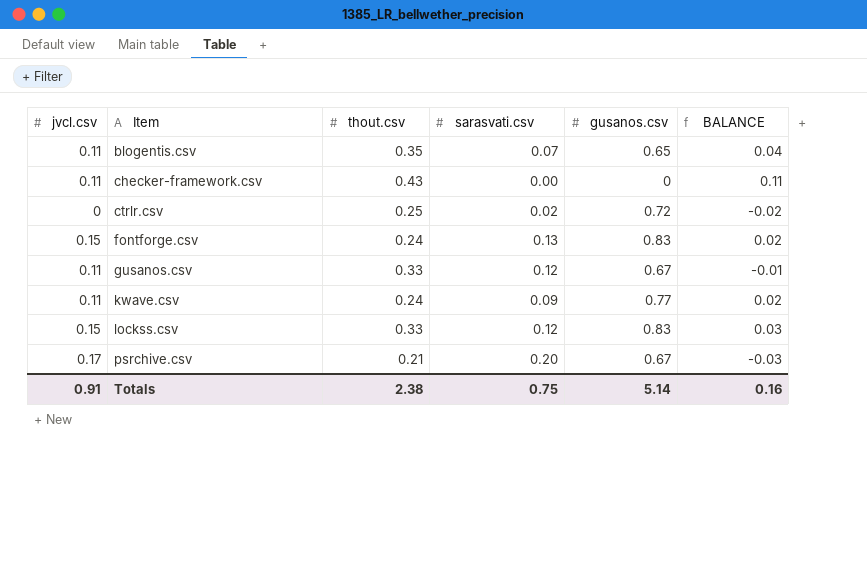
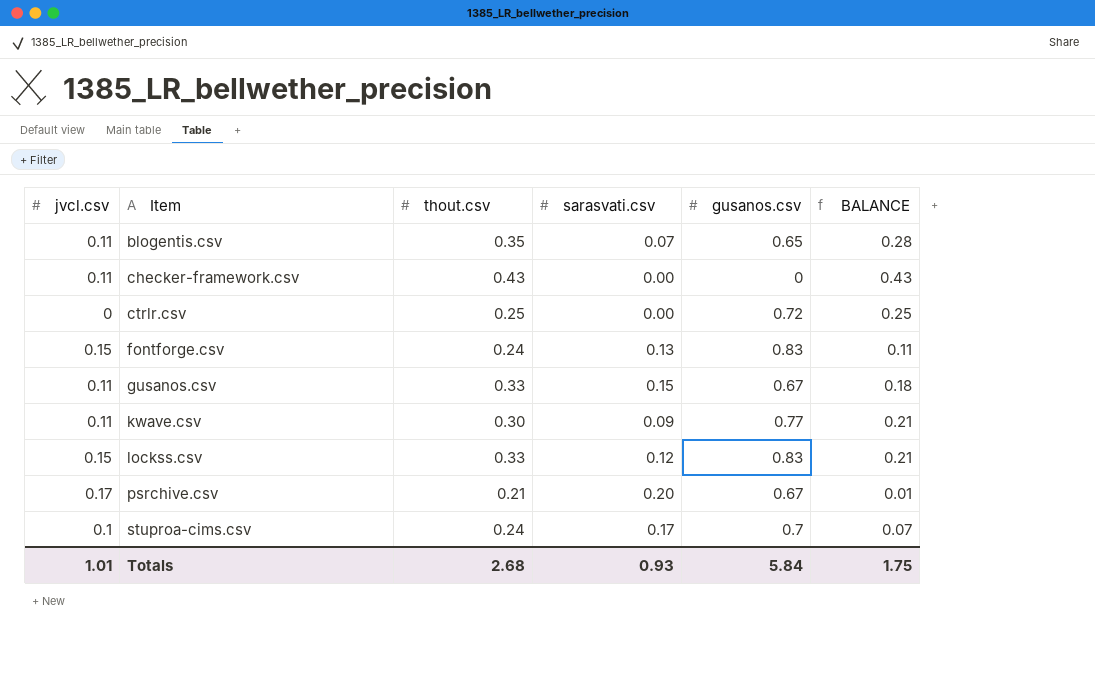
column BALANCE | formula: [jvcl.csv] - [sarasvati.csv] -> [thout.csv] - [sarasvati.csv]
ctrlr.csv | sarasvati.csv: 0.02 -> 0.00
gusanos.csv | sarasvati.csv: 0.12 -> 0.15
kwave.csv | thout.csv: 0.24 -> 0.30
row stuproa-cims.csv: none -> 0.1 | 0.24 | 0.17 | 0.7 | 0.07
Totals | jvcl.csv: 0.91 -> 1.01
Totals | thout.csv: 2.38 -> 2.68
Totals | sarasvati.csv: 0.75 -> 0.93
Totals | gusanos.csv: 5.14 -> 5.84
Totals | BALANCE: 0.16 -> 1.75

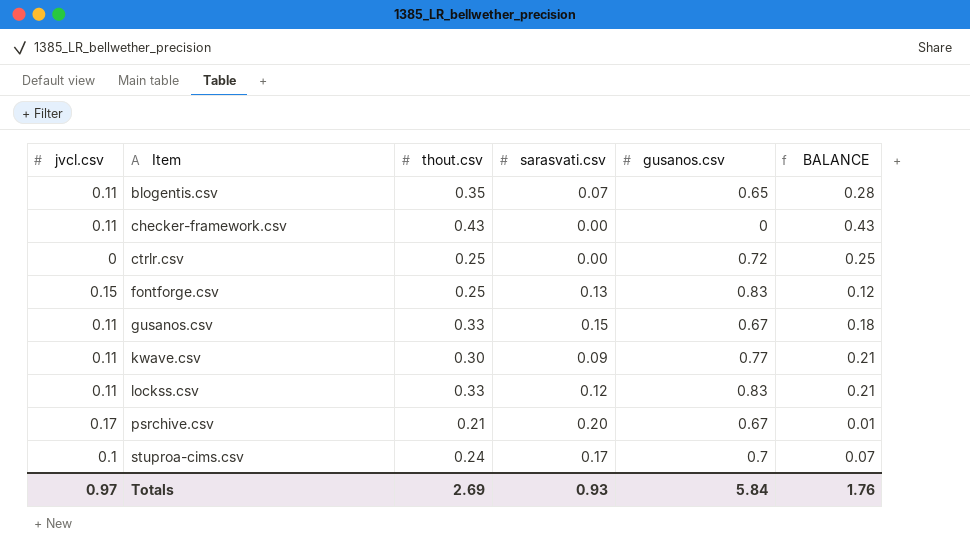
fontforge.csv | thout.csv: 0.24 -> 0.25
fontforge.csv | BALANCE: 0.11 -> 0.12
lockss.csv | jvcl.csv: 0.15 -> 0.11
Totals | jvcl.csv: 1.01 -> 0.97
Totals | thout.csv: 2.68 -> 2.69
Totals | BALANCE: 1.75 -> 1.76

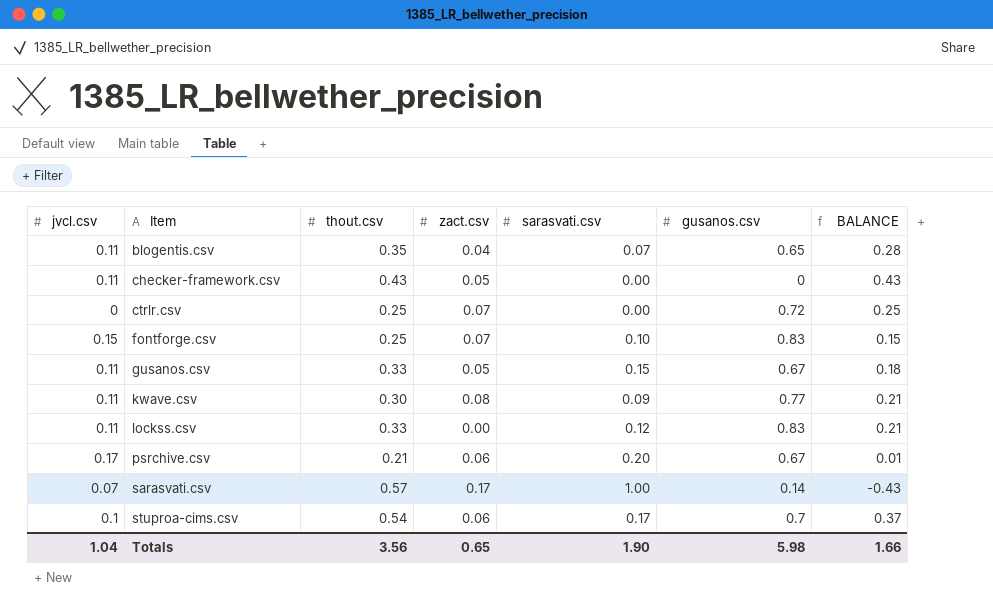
column zact.csv | position: none -> 4
fontforge.csv | sarasvati.csv: 0.13 -> 0.10
fontforge.csv | BALANCE: 0.12 -> 0.15
row sarasvati.csv: none -> 0.07 | 0.57 | 0.17 | 1.00 | 0.14 | -0.43
stuproa-cims.csv | thout.csv: 0.24 -> 0.54
stuproa-cims.csv | BALANCE: 0.07 -> 0.37
Totals | jvcl.csv: 0.97 -> 1.04
Totals | thout.csv: 2.69 -> 3.56
Totals | sarasvati.csv: 0.93 -> 1.90
Totals | gusanos.csv: 5.84 -> 5.98
Totals | BALANCE: 1.76 -> 1.66

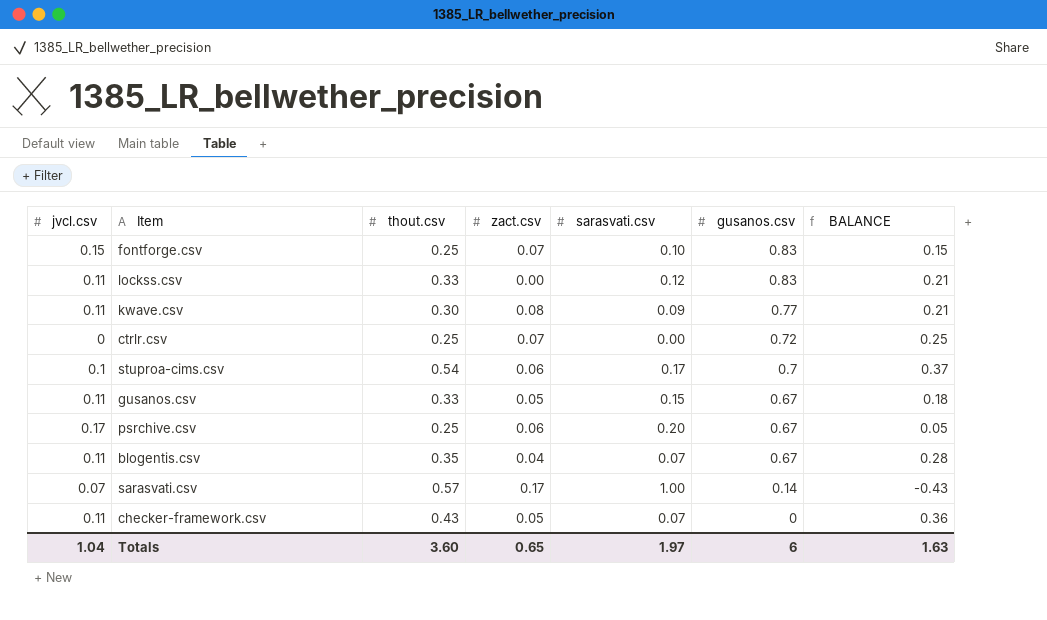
row order: Item ascending -> gusanos.csv descending
psrchive.csv | thout.csv: 0.21 -> 0.25
psrchive.csv | BALANCE: 0.01 -> 0.05
blogentis.csv | gusanos.csv: 0.65 -> 0.67
checker-framework.csv | sarasvati.csv: 0.00 -> 0.07
checker-framework.csv | BALANCE: 0.43 -> 0.36
Totals | thout.csv: 3.56 -> 3.60
Totals | sarasvati.csv: 1.90 -> 1.97
Totals | gusanos.csv: 5.98 -> 6
Totals | BALANCE: 1.66 -> 1.63

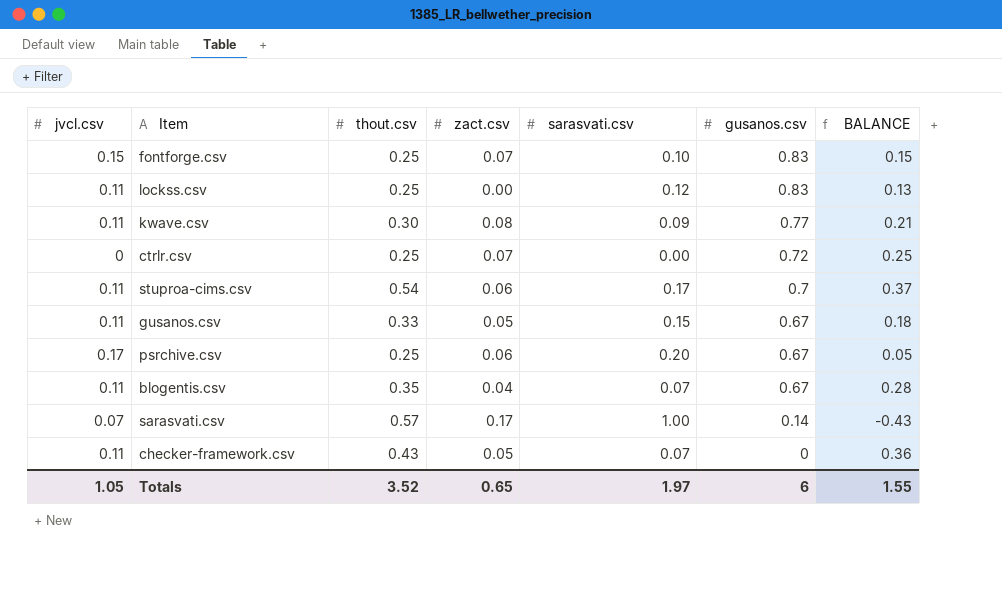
lockss.csv | thout.csv: 0.33 -> 0.25
lockss.csv | BALANCE: 0.21 -> 0.13
stuproa-cims.csv | jvcl.csv: 0.1 -> 0.11
Totals | jvcl.csv: 1.04 -> 1.05
Totals | thout.csv: 3.60 -> 3.52
Totals | BALANCE: 1.63 -> 1.55

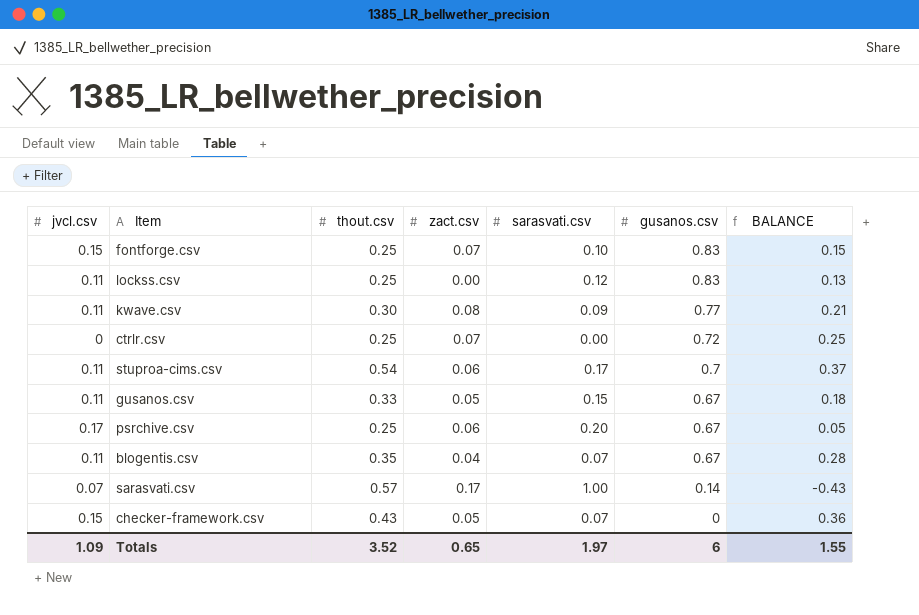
checker-framework.csv | jvcl.csv: 0.11 -> 0.15
Totals | jvcl.csv: 1.05 -> 1.09

